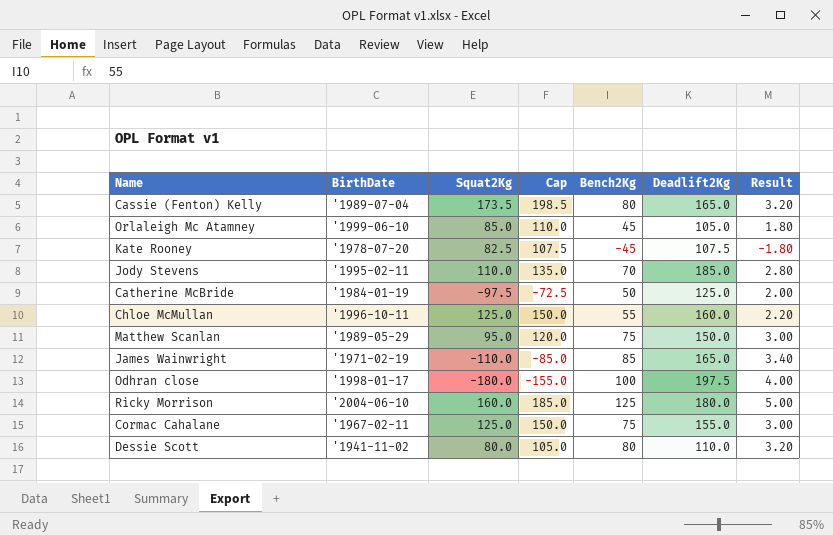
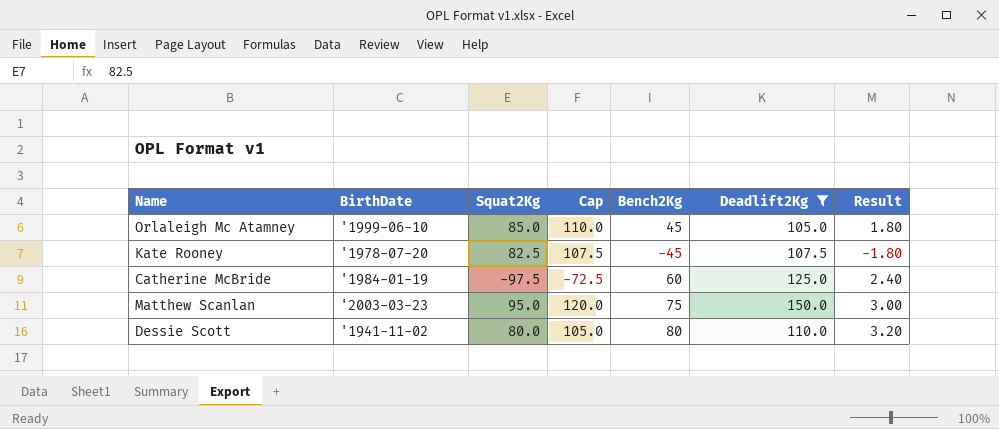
filter: none -> Deadlift2Kg <= 150.0
Catherine McBride | Bench2Kg: 50 -> 60
Catherine McBride | Result: 2.00 -> 2.40
Matthew Scanlan | BirthDate: '1989-05-29 -> '2003-03-23

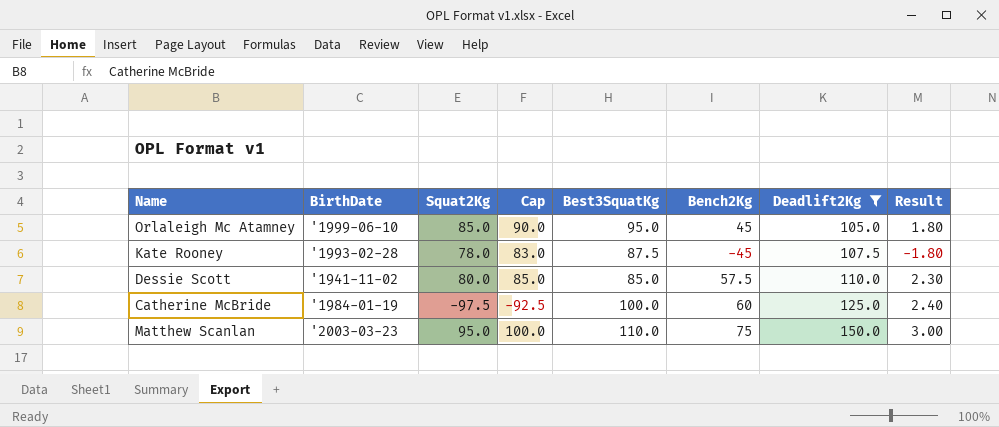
row order: none -> Deadlift2Kg ascending
column Cap | formula: [Squat2Kg] + 25 -> [Squat2Kg] + 5
column Best3SquatKg | position: none -> 5
Kate Rooney | BirthDate: '1978-07-20 -> '1993-02-28
Kate Rooney | Squat2Kg: 82.5 -> 78.0
Dessie Scott | Bench2Kg: 80 -> 57.5
Dessie Scott | Result: 3.20 -> 2.30

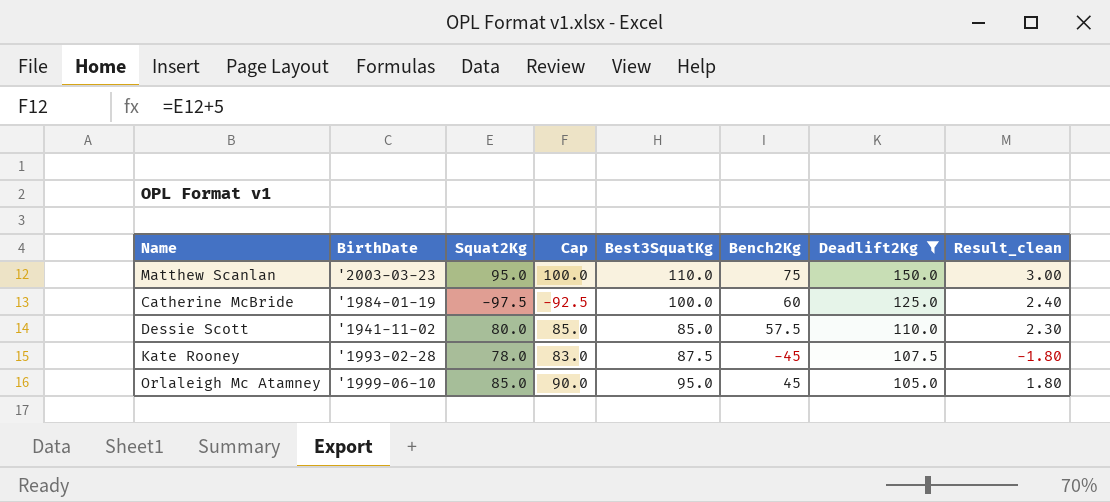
row order: Deadlift2Kg ascending -> Deadlift2Kg descending
column name: Result -> Result_clean

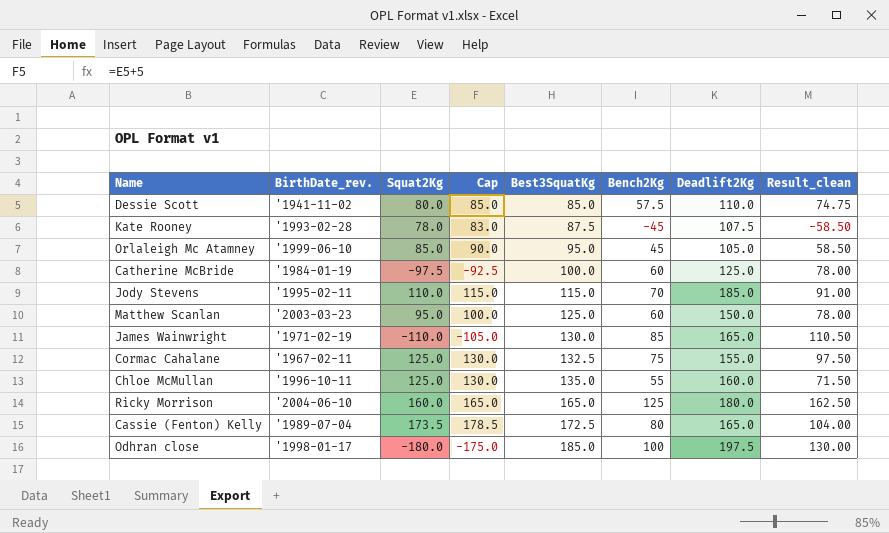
filter: Deadlift2Kg <= 150.0 -> none
row order: Deadlift2Kg descending -> Best3SquatKg ascending
column name: BirthDate -> BirthDate_rev.
column Result_clean | formula: [Bench2Kg] * 0.04 -> [Bench2Kg] * 1.3
Matthew Scanlan | Best3SquatKg: 110.0 -> 125.0
Matthew Scanlan | Bench2Kg: 75 -> 60

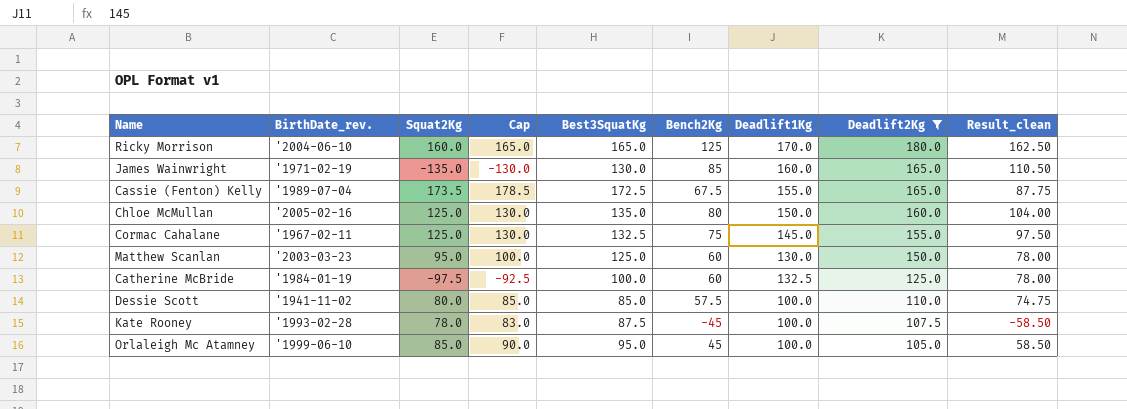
filter: none -> Deadlift2Kg <= 180.0
row order: Best3SquatKg ascending -> Deadlift2Kg descending
column Deadlift1Kg | position: none -> 7
James Wainwright | Squat2Kg: -110.0 -> -135.0
James Wainwright | Cap: -105.0 -> -130.0
Cassie (Fenton) Kelly | Bench2Kg: 80 -> 67.5
Cassie (Fenton) Kelly | Result_clean: 104.00 -> 87.75
Chloe McMullan | BirthDate_rev.: '1996-10-11 -> '2005-02-16
Chloe McMullan | Bench2Kg: 55 -> 80
Chloe McMullan | Result_clean: 71.50 -> 104.00

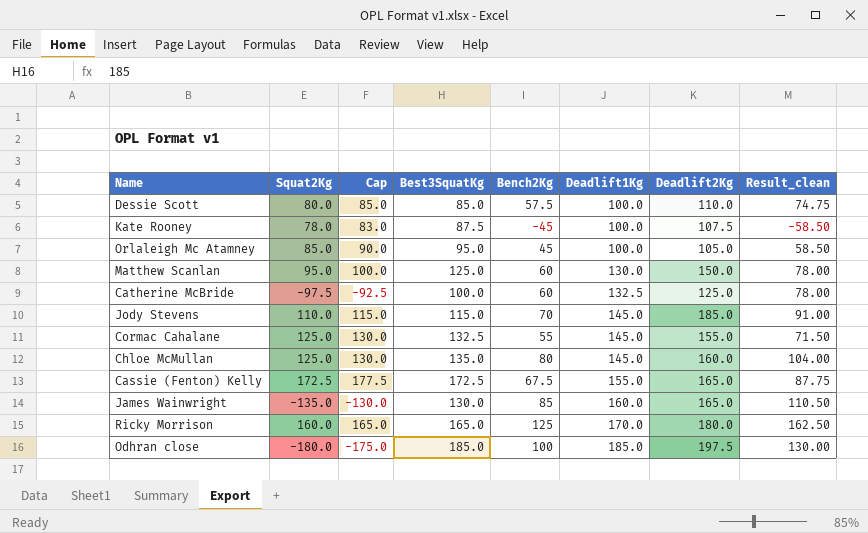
filter: Deadlift2Kg <= 180.0 -> none
row order: Deadlift2Kg descending -> Deadlift1Kg ascending
column BirthDate_rev. | position: 2 -> none
Cormac Cahalane | Bench2Kg: 75 -> 55
Cormac Cahalane | Result_clean: 97.50 -> 71.50
Chloe McMullan | Deadlift1Kg: 150.0 -> 145.0
Cassie (Fenton) Kelly | Squat2Kg: 173.5 -> 172.5
Cassie (Fenton) Kelly | Cap: 178.5 -> 177.5

